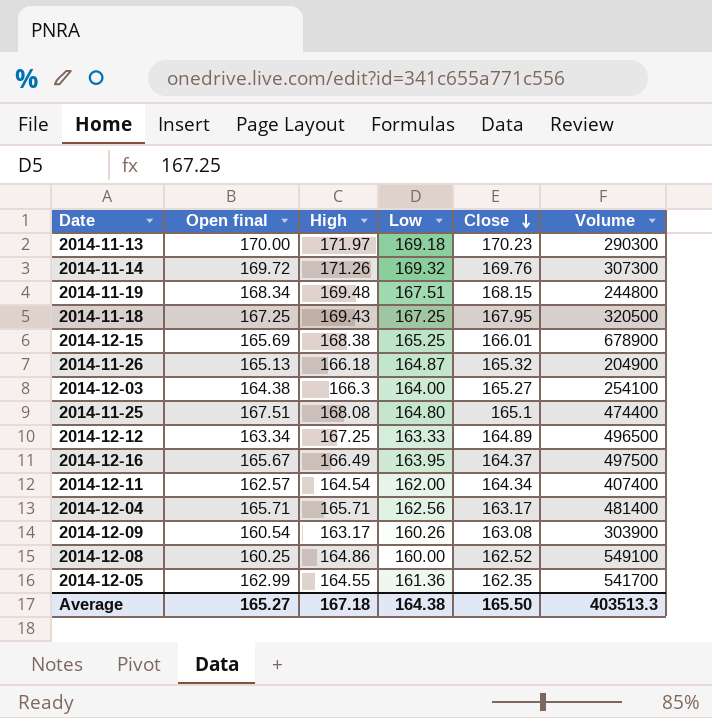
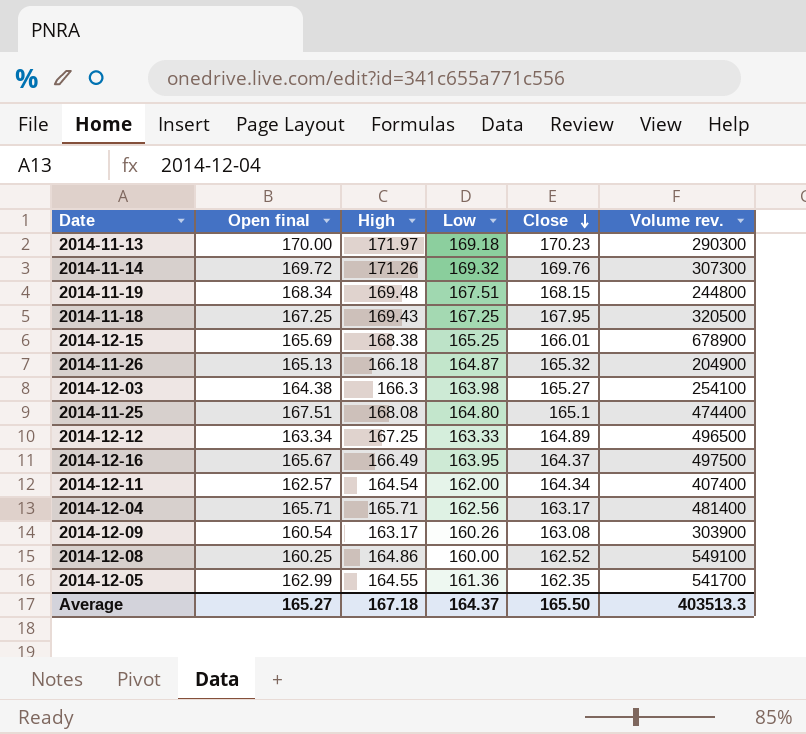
column name: Volume -> Volume rev.
2014-12-03 | Low: 164.00 -> 163.98
Average | Low: 164.38 -> 164.37

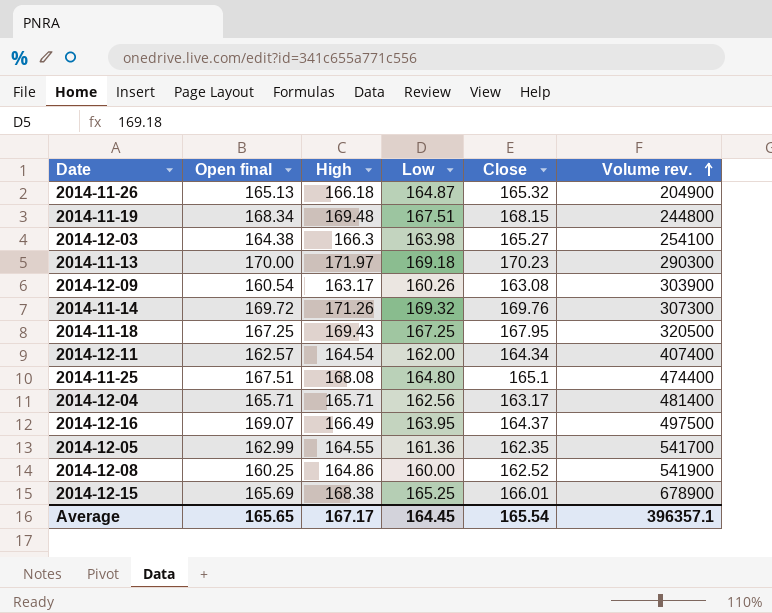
row order: Close descending -> Volume rev. ascending
row 2014-12-12: 163.34 | 167.25 | 163.33 | 164.89 | 496500 -> none
2014-12-16 | Open final: 165.67 -> 169.07
2014-12-08 | Volume rev.: 549100 -> 541900
Average | Open final: 165.27 -> 165.65
Average | High: 167.18 -> 167.17
Average | Low: 164.37 -> 164.45
Average | Close: 165.50 -> 165.54
Average | Volume rev.: 403513.3 -> 396357.1

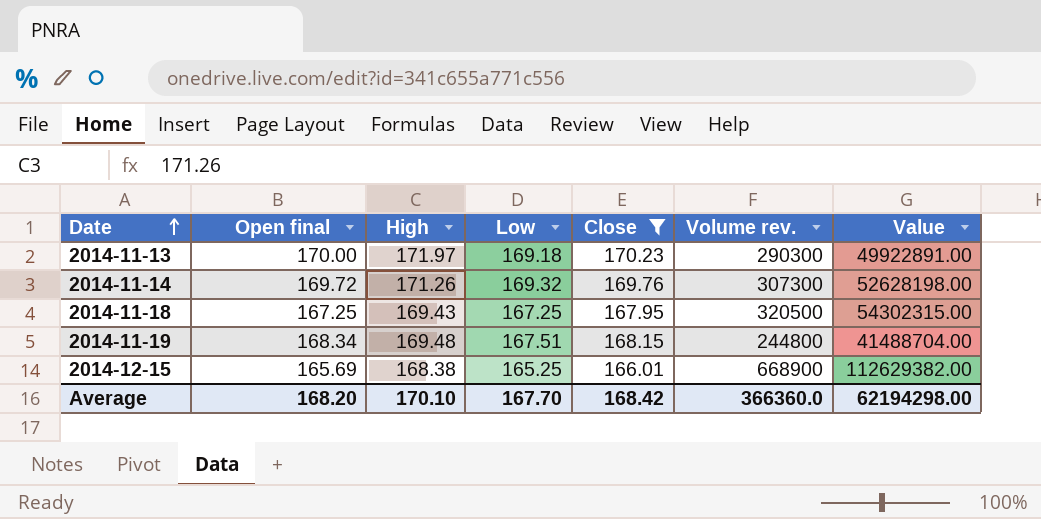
filter: none -> Close >= 166.01
row order: Volume rev. ascending -> Date ascending
column Value | formula: none -> [High] * [Volume rev.]
2014-12-15 | Volume rev.: 678900 -> 668900
Average | Open final: 165.65 -> 168.20
Average | High: 167.17 -> 170.10
Average | Low: 164.45 -> 167.70
Average | Close: 165.54 -> 168.42
Average | Volume rev.: 396357.1 -> 366360.0

